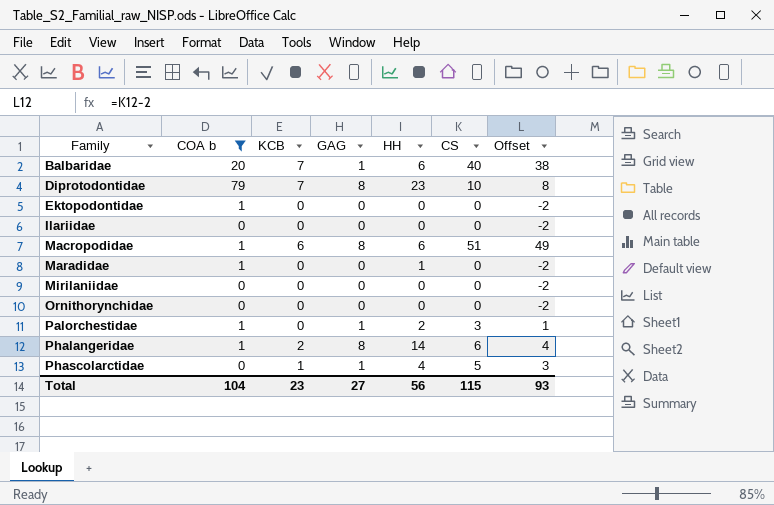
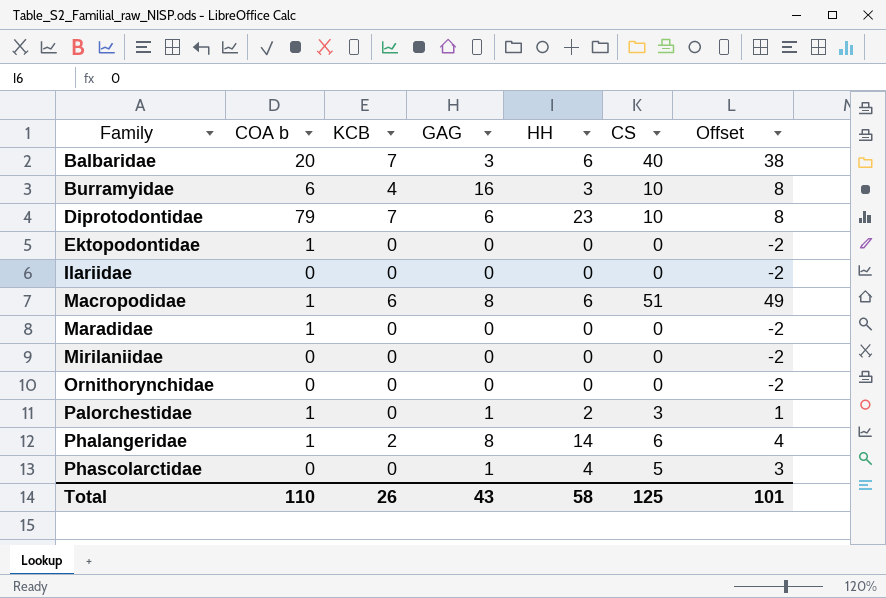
filter: COA b != 6 -> none
Balbaridae | GAG: 1 -> 3
Diprotodontidae | GAG: 8 -> 6
Maradidae | HH: 1 -> 0
Phascolarctidae | KCB: 1 -> 0
Total | COA b: 104 -> 110
Total | KCB: 23 -> 26
Total | GAG: 27 -> 43
Total | HH: 56 -> 58
Total | CS: 115 -> 125
Total | Offset: 93 -> 101

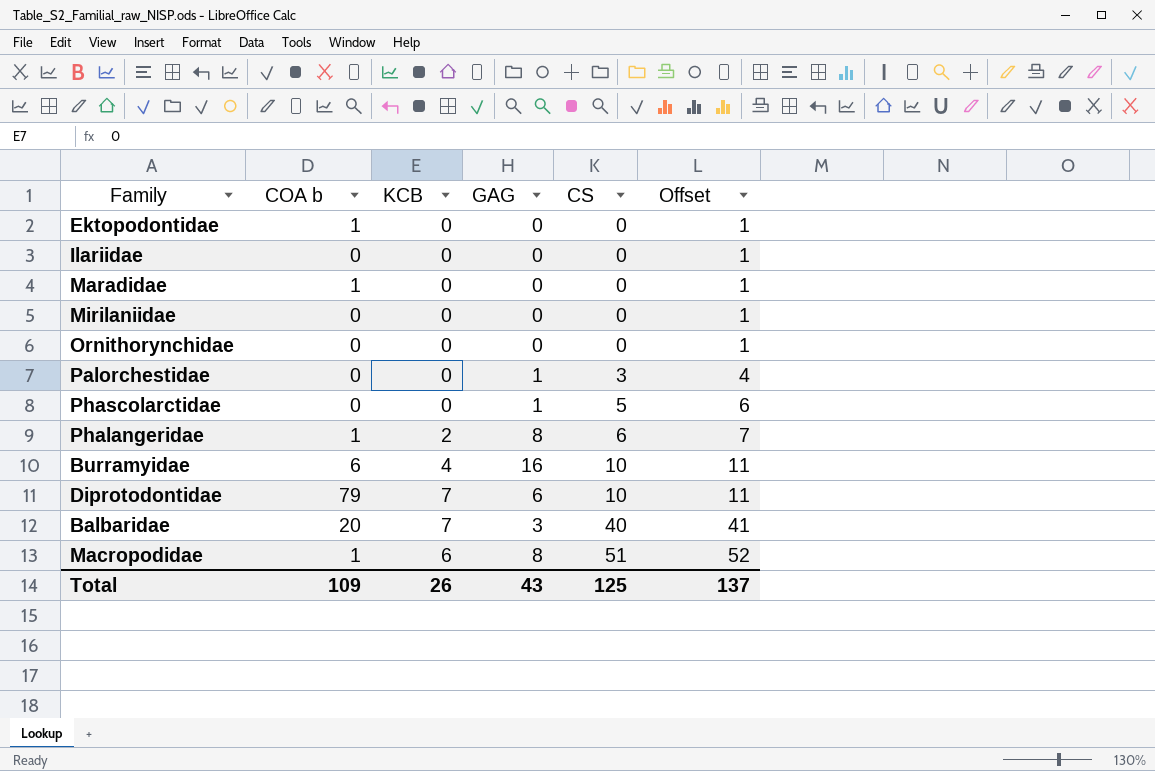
row order: Family ascending -> CS ascending
column HH | position: 5 -> none
column Offset | formula: [CS] - 2 -> [CS] + 1
Palorchestidae | COA b: 1 -> 0
Total | COA b: 110 -> 109
Total | Offset: 101 -> 137

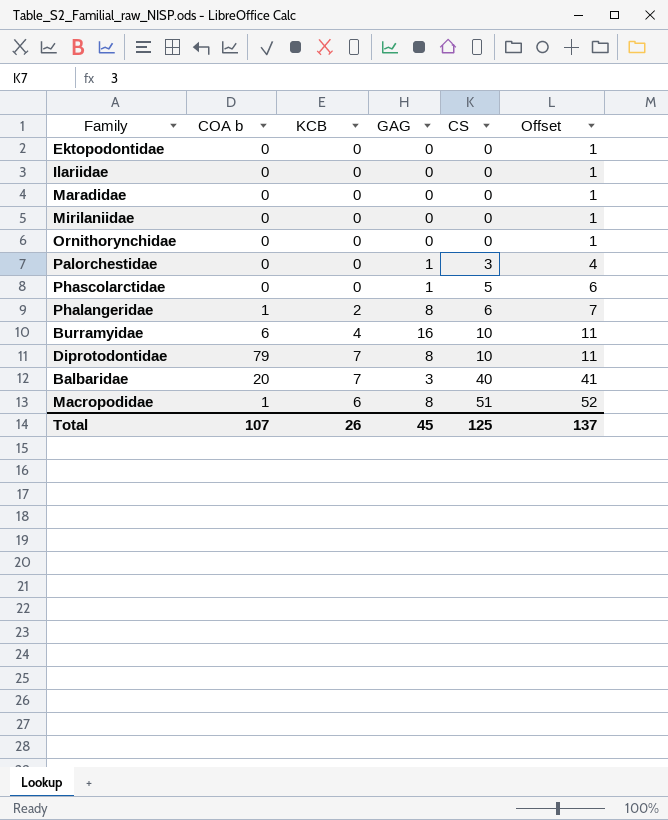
Ektopodontidae | COA b: 1 -> 0
Maradidae | COA b: 1 -> 0
Diprotodontidae | GAG: 6 -> 8
Total | COA b: 109 -> 107
Total | GAG: 43 -> 45

